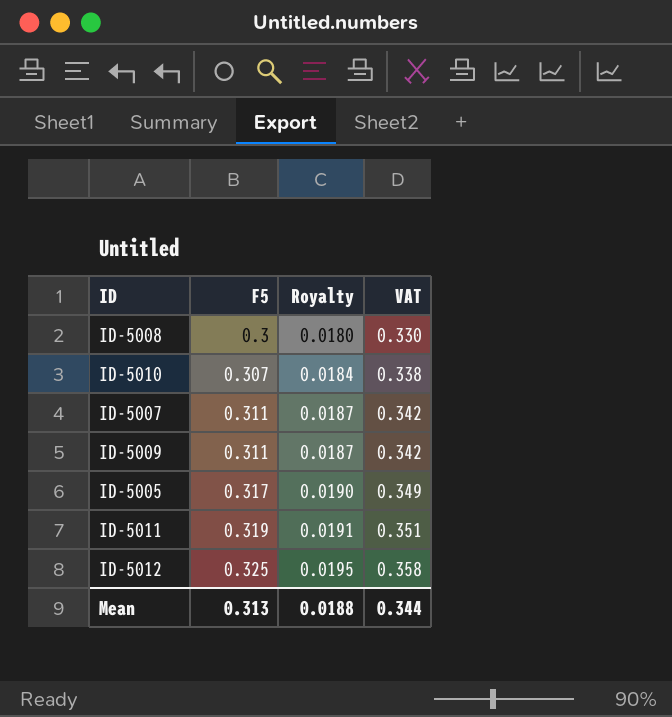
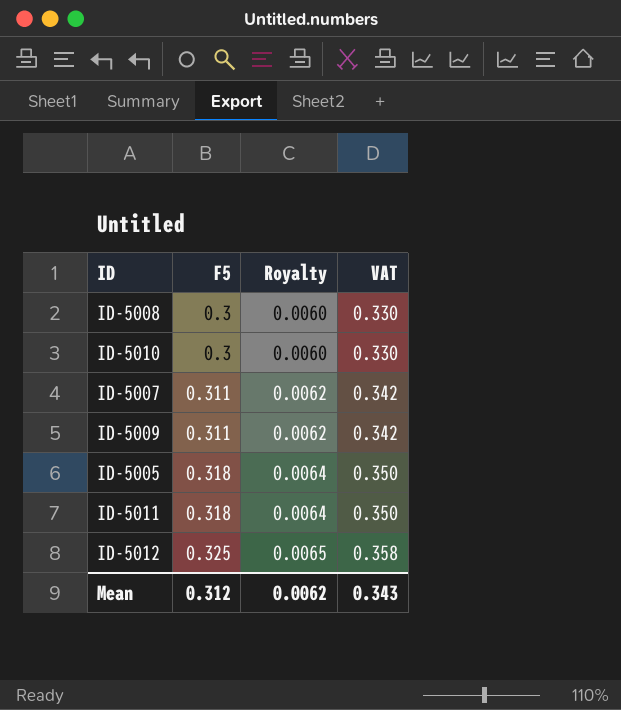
column Royalty | formula: [F5] * 0.06 -> [F5] * 0.02
ID-5010 | F5: 0.307 -> 0.3
ID-5010 | VAT: 0.338 -> 0.330
ID-5005 | F5: 0.317 -> 0.318
ID-5005 | VAT: 0.349 -> 0.350
ID-5011 | F5: 0.319 -> 0.318
ID-5011 | VAT: 0.351 -> 0.350
Mean | F5: 0.313 -> 0.312
Mean | Royalty: 0.0188 -> 0.0062
Mean | VAT: 0.344 -> 0.343

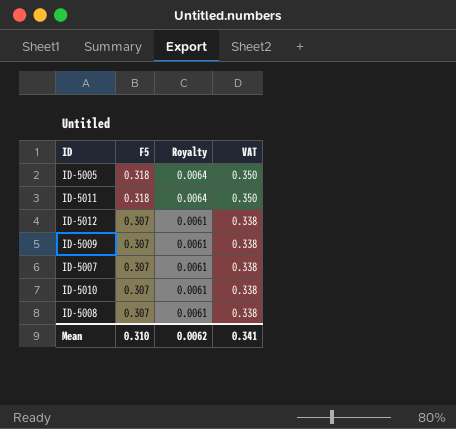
row order: F5 ascending -> F5 descending
ID-5012 | F5: 0.325 -> 0.307
ID-5012 | Royalty: 0.0065 -> 0.0061
ID-5012 | VAT: 0.358 -> 0.338
ID-5009 | F5: 0.311 -> 0.307
ID-5009 | Royalty: 0.0062 -> 0.0061
ID-5009 | VAT: 0.342 -> 0.338
ID-5007 | F5: 0.311 -> 0.307
ID-5007 | Royalty: 0.0062 -> 0.0061
ID-5007 | VAT: 0.342 -> 0.338
ID-5010 | F5: 0.3 -> 0.307
ID-5010 | Royalty: 0.0060 -> 0.0061
ID-5010 | VAT: 0.330 -> 0.338
ID-5008 | F5: 0.3 -> 0.307
ID-5008 | Royalty: 0.0060 -> 0.0061
ID-5008 | VAT: 0.330 -> 0.338
Mean | F5: 0.312 -> 0.310
Mean | VAT: 0.343 -> 0.341

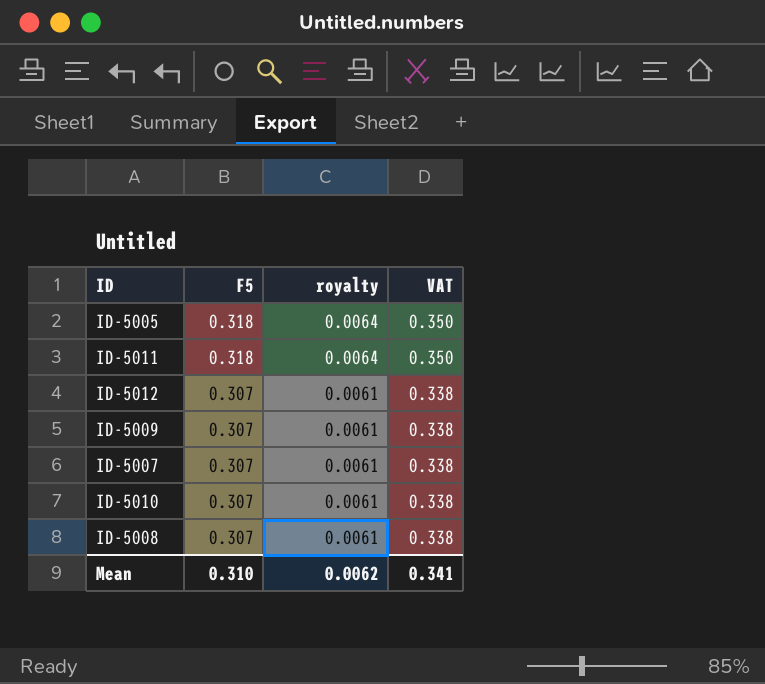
column name: Royalty -> royalty

